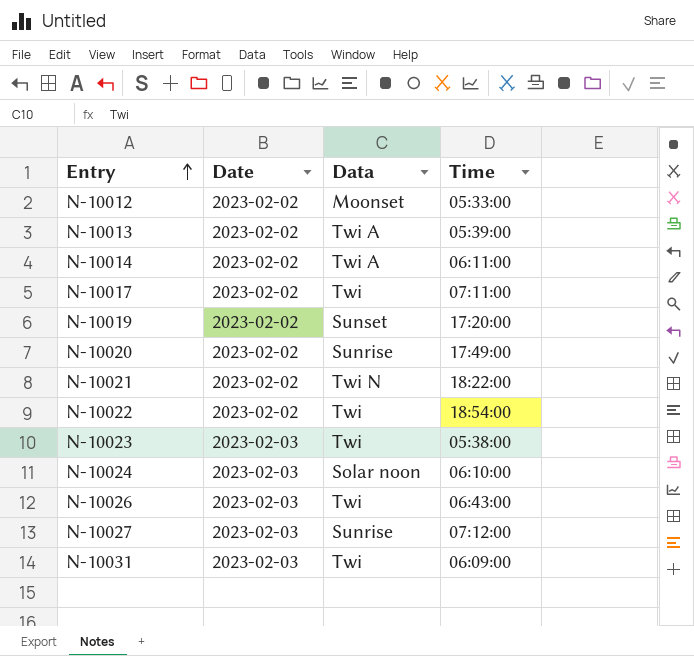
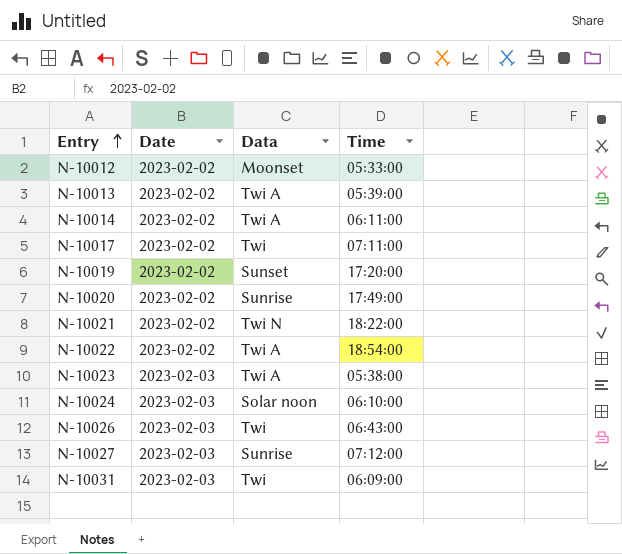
N-10022 | Data: Twi -> Twi A
N-10023 | Data: Twi -> Twi A

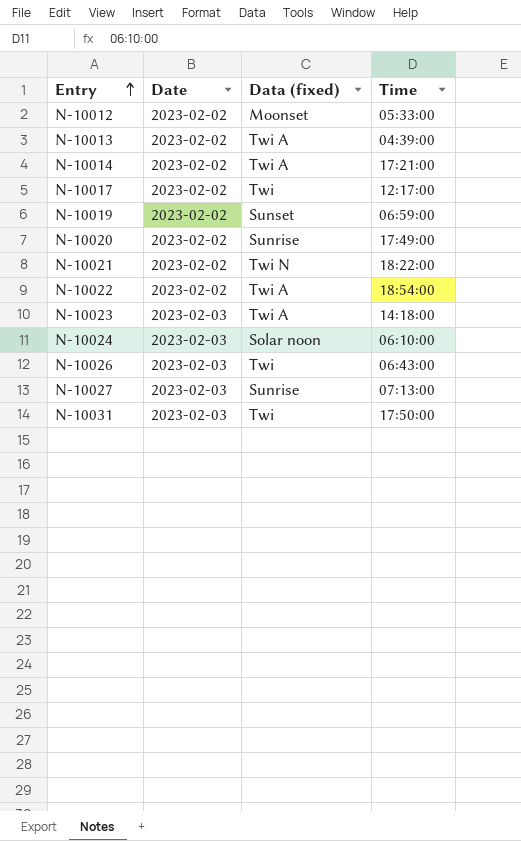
column name: Data -> Data (fixed)
N-10013 | Time: 05:39:00 -> 04:39:00
N-10014 | Time: 06:11:00 -> 17:21:00
N-10017 | Time: 07:11:00 -> 12:17:00
N-10019 | Time: 17:20:00 -> 06:59:00
N-10023 | Time: 05:38:00 -> 14:18:00
N-10027 | Time: 07:12:00 -> 07:13:00
N-10031 | Time: 06:09:00 -> 17:50:00

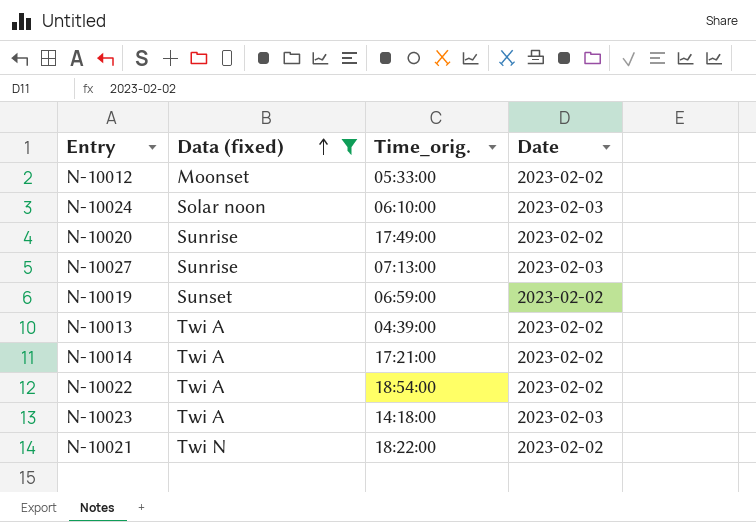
filter: none -> Data (fixed) != Twi
row order: Entry ascending -> Data (fixed) ascending
column name: Time -> Time_orig.
column Date | position: 2 -> 4

